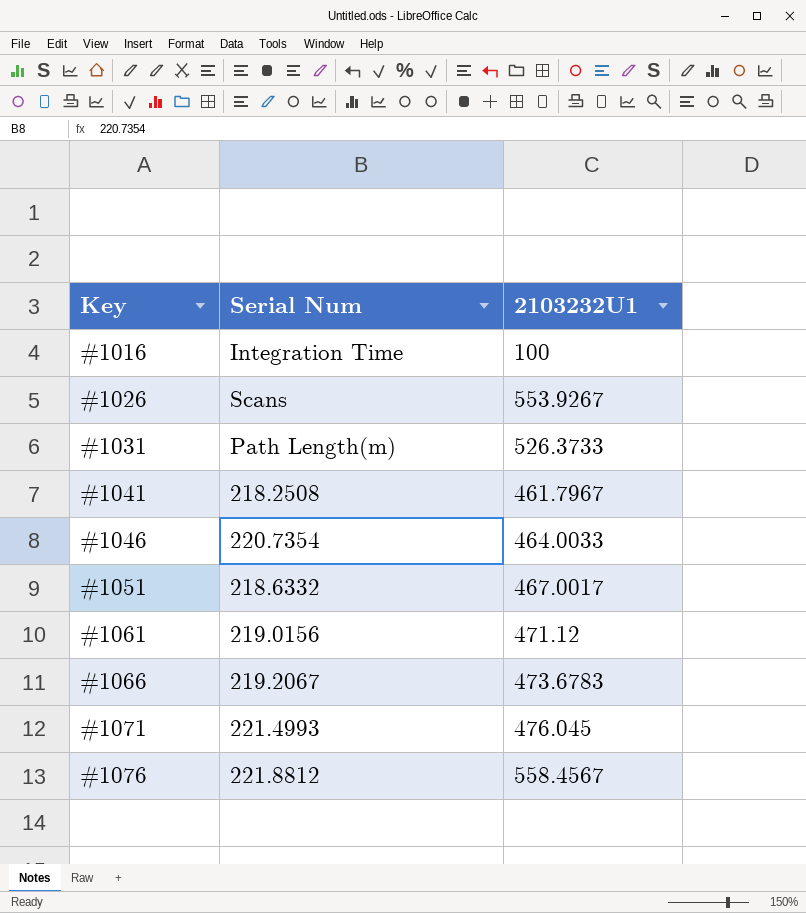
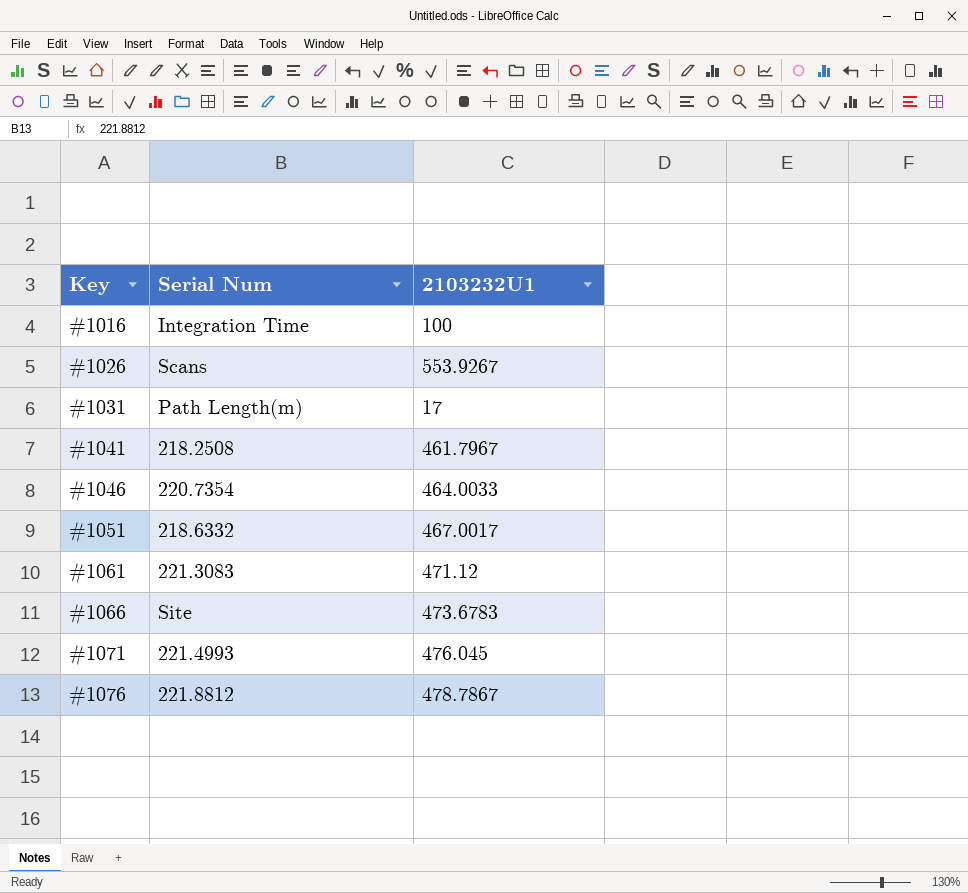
#1031 | 2103232U1: 526.3733 -> 17
#1061 | Serial Num: 219.0156 -> 221.3083
#1066 | Serial Num: 219.2067 -> Site
#1076 | 2103232U1: 558.4567 -> 478.7867

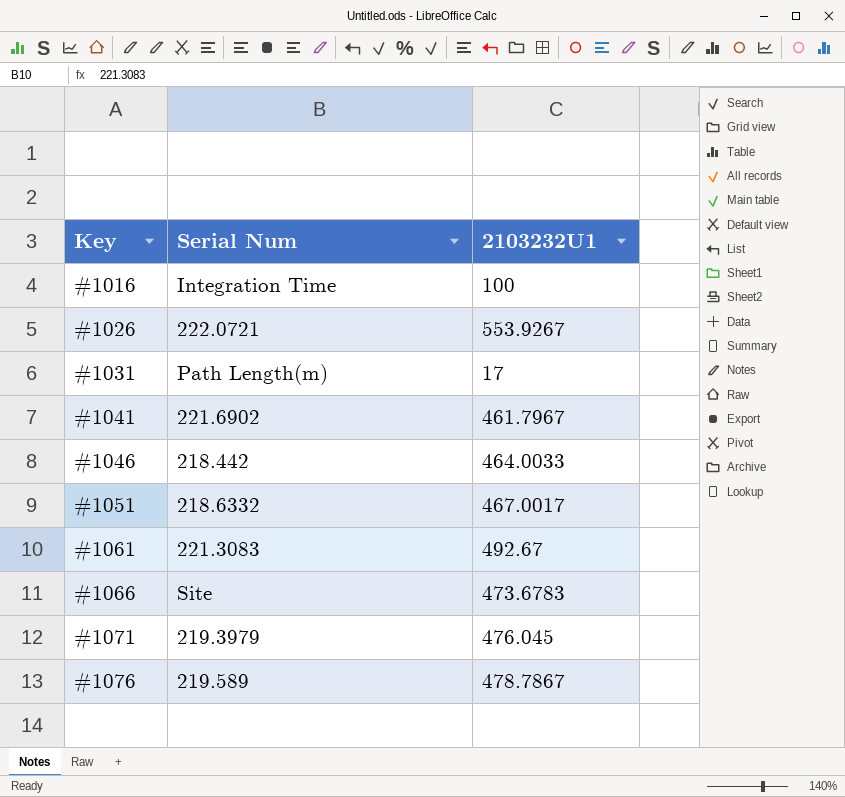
#1026 | Serial Num: Scans -> 222.0721
#1041 | Serial Num: 218.2508 -> 221.6902
#1046 | Serial Num: 220.7354 -> 218.442
#1061 | 2103232U1: 471.12 -> 492.67
#1071 | Serial Num: 221.4993 -> 219.3979
#1076 | Serial Num: 221.8812 -> 219.589

